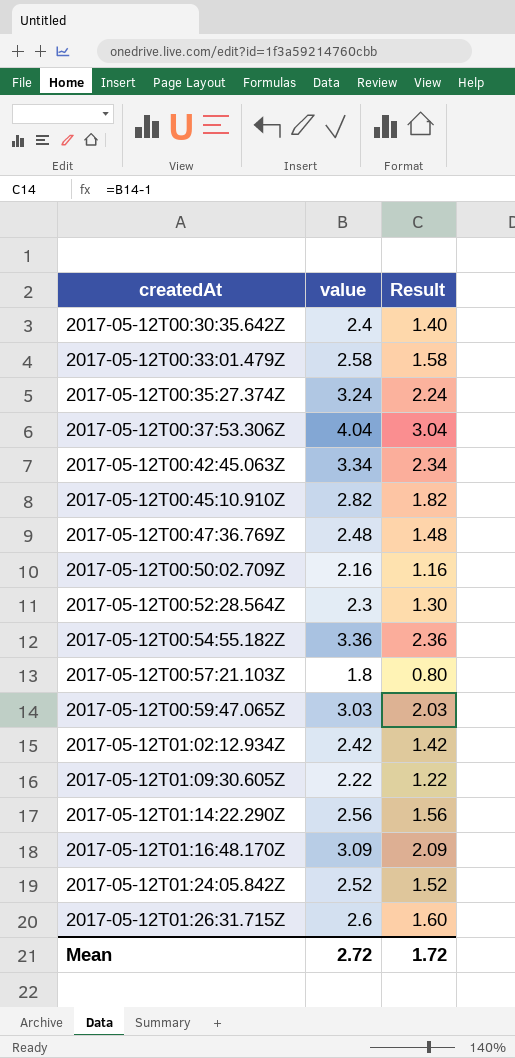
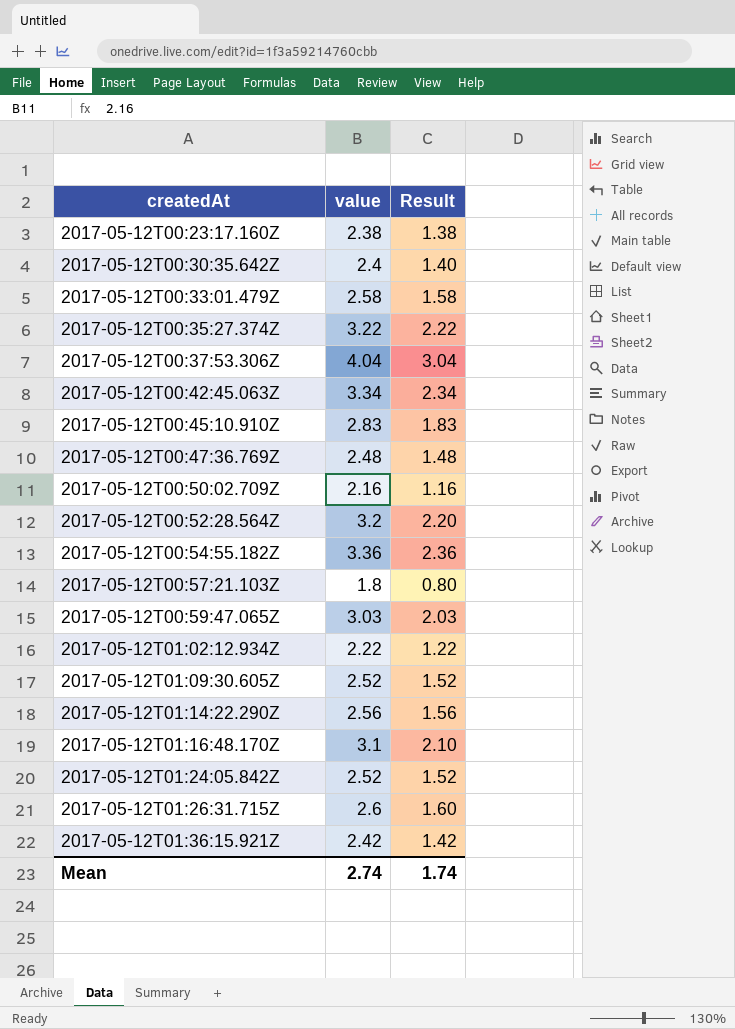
row 2017-05-12T00:23:17.160Z: none -> 2.38 | 1.38
2017-05-12T00:35:27.374Z | value: 3.24 -> 3.22
2017-05-12T00:35:27.374Z | Result: 2.24 -> 2.22
2017-05-12T00:45:10.910Z | value: 2.82 -> 2.83
2017-05-12T00:45:10.910Z | Result: 1.82 -> 1.83
2017-05-12T00:52:28.564Z | value: 2.3 -> 3.2
2017-05-12T00:52:28.564Z | Result: 1.30 -> 2.20
2017-05-12T01:02:12.934Z | value: 2.42 -> 2.22
2017-05-12T01:02:12.934Z | Result: 1.42 -> 1.22
2017-05-12T01:09:30.605Z | value: 2.22 -> 2.52
2017-05-12T01:09:30.605Z | Result: 1.22 -> 1.52
2017-05-12T01:16:48.170Z | value: 3.09 -> 3.1
2017-05-12T01:16:48.170Z | Result: 2.09 -> 2.10
row 2017-05-12T01:36:15.921Z: none -> 2.42 | 1.42
Mean | value: 2.72 -> 2.74
Mean | Result: 1.72 -> 1.74

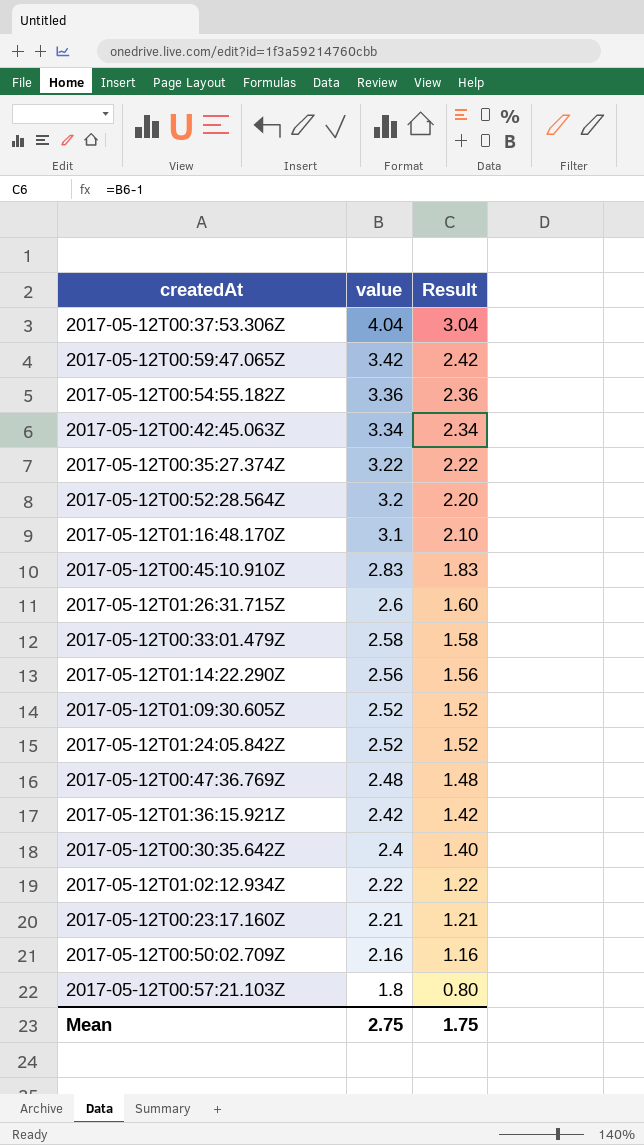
row order: createdAt ascending -> value descending
2017-05-12T00:59:47.065Z | value: 3.03 -> 3.42
2017-05-12T00:59:47.065Z | Result: 2.03 -> 2.42
2017-05-12T00:23:17.160Z | value: 2.38 -> 2.21
2017-05-12T00:23:17.160Z | Result: 1.38 -> 1.21
Mean | value: 2.74 -> 2.75
Mean | Result: 1.74 -> 1.75

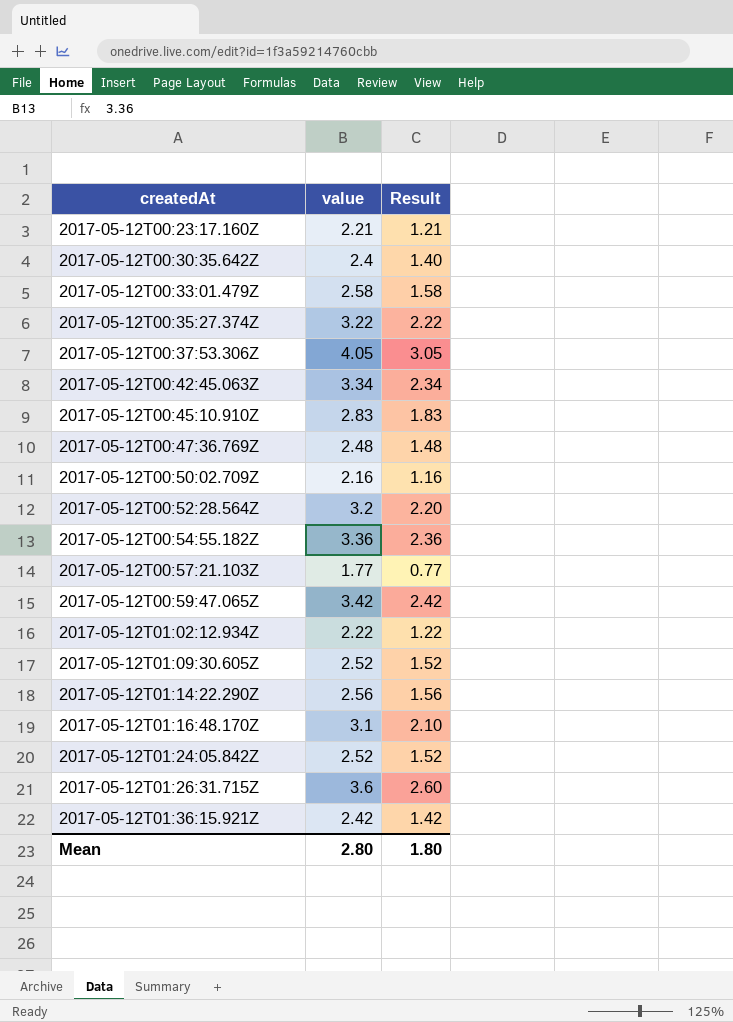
row order: value descending -> createdAt ascending
2017-05-12T00:37:53.306Z | value: 4.04 -> 4.05
2017-05-12T00:37:53.306Z | Result: 3.04 -> 3.05
2017-05-12T00:57:21.103Z | value: 1.8 -> 1.77
2017-05-12T00:57:21.103Z | Result: 0.80 -> 0.77
2017-05-12T01:26:31.715Z | value: 2.6 -> 3.6
2017-05-12T01:26:31.715Z | Result: 1.60 -> 2.60
Mean | value: 2.75 -> 2.80
Mean | Result: 1.75 -> 1.80

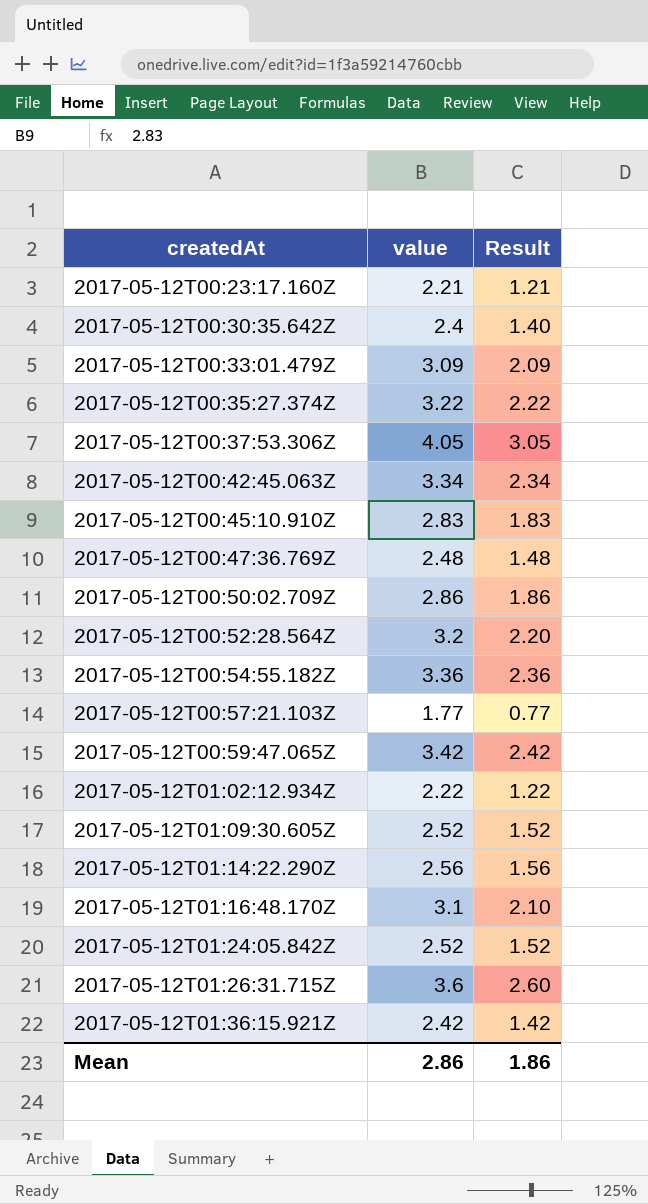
2017-05-12T00:33:01.479Z | value: 2.58 -> 3.09
2017-05-12T00:33:01.479Z | Result: 1.58 -> 2.09
2017-05-12T00:50:02.709Z | value: 2.16 -> 2.86
2017-05-12T00:50:02.709Z | Result: 1.16 -> 1.86
Mean | value: 2.80 -> 2.86
Mean | Result: 1.80 -> 1.86

